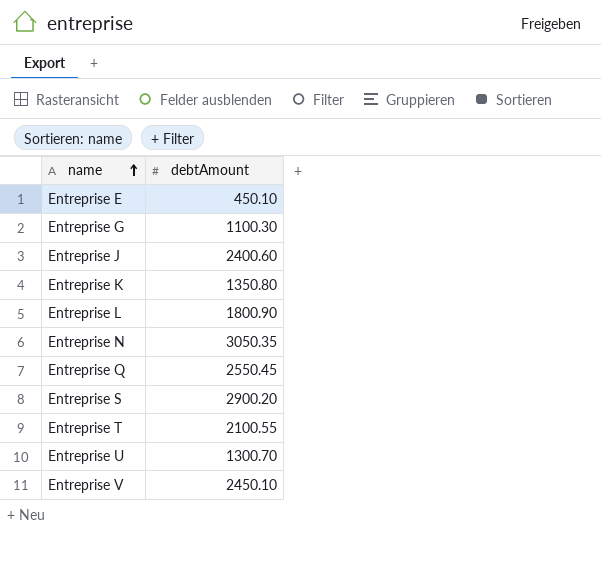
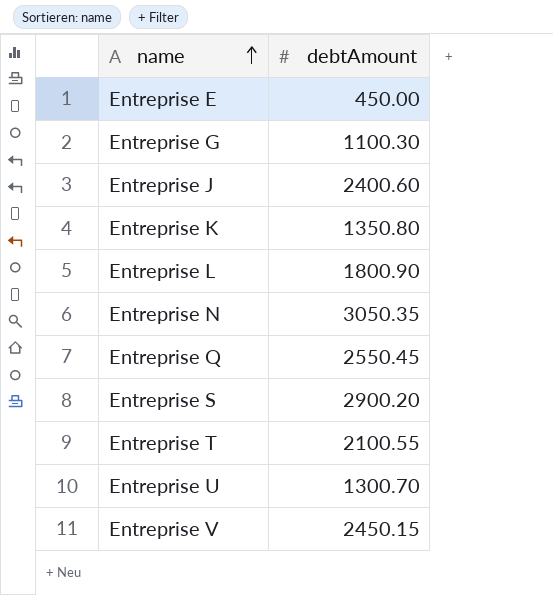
Entreprise E | debtAmount: 450.10 -> 450.00
Entreprise V | debtAmount: 2450.10 -> 2450.15

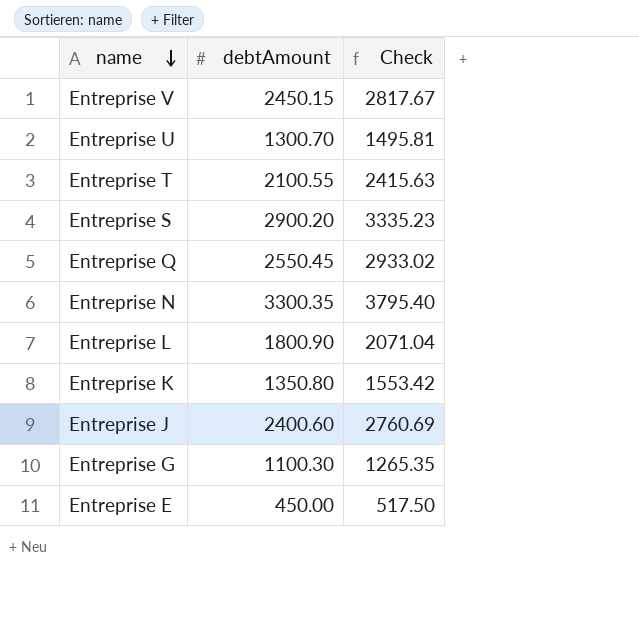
row order: name ascending -> name descending
column Check | formula: none -> [debtAmount] * 1.15
Entreprise N | debtAmount: 3050.35 -> 3300.35

